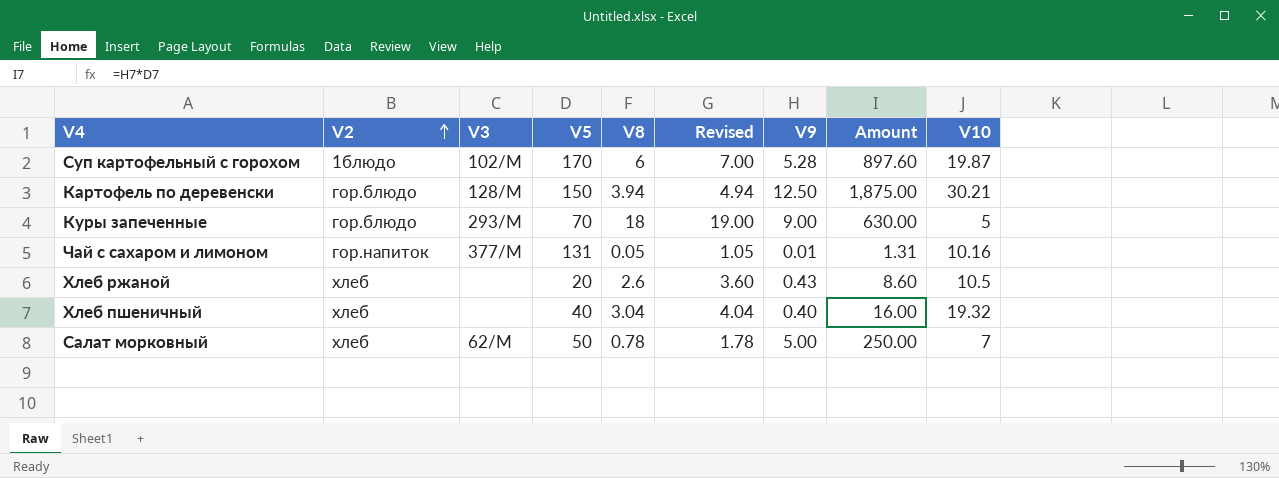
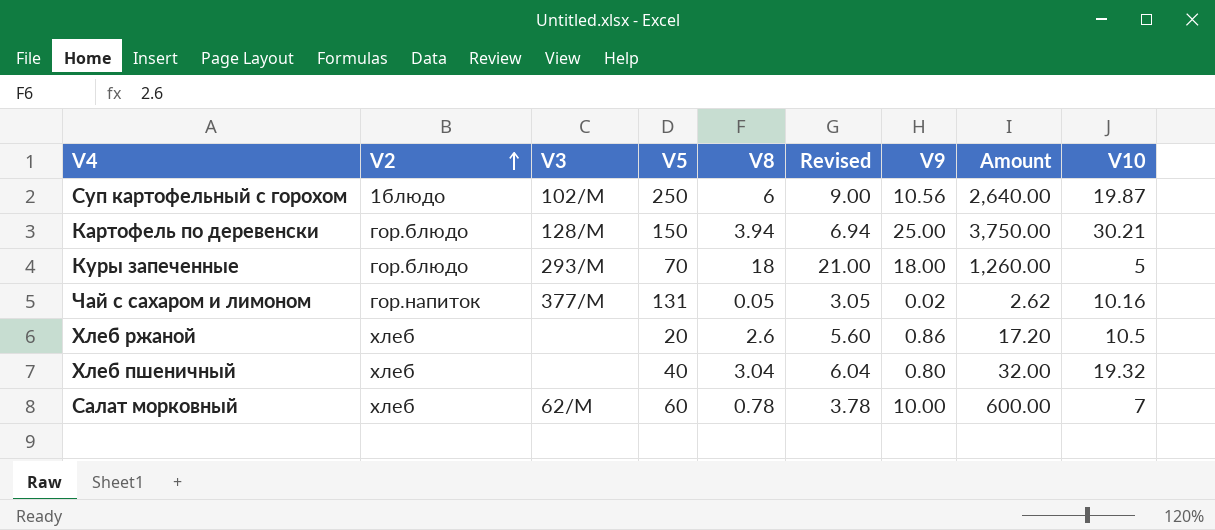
column Revised | formula: [V8] + 1 -> [V8] + 3
Суп картофельный с горохом | V5: 170 -> 250
Суп картофельный с горохом | V9: 5.28 -> 10.56
Суп картофельный с горохом | Amount: 897.60 -> 2,640.00
Картофель по деревенски | V9: 12.50 -> 25.00
Картофель по деревенски | Amount: 1,875.00 -> 3,750.00
Куры запеченные | V9: 9.00 -> 18.00
Куры запеченные | Amount: 630.00 -> 1,260.00
Чай с сахаром и лимоном | V9: 0.01 -> 0.02
Чай с сахаром и лимоном | Amount: 1.31 -> 2.62
Хлеб ржаной | V9: 0.43 -> 0.86
Хлеб ржаной | Amount: 8.60 -> 17.20
Хлеб пшеничный | V9: 0.40 -> 0.80
Хлеб пшеничный | Amount: 16.00 -> 32.00
Салат морковный | V5: 50 -> 60
Салат морковный | V9: 5.00 -> 10.00
Салат морковный | Amount: 250.00 -> 600.00

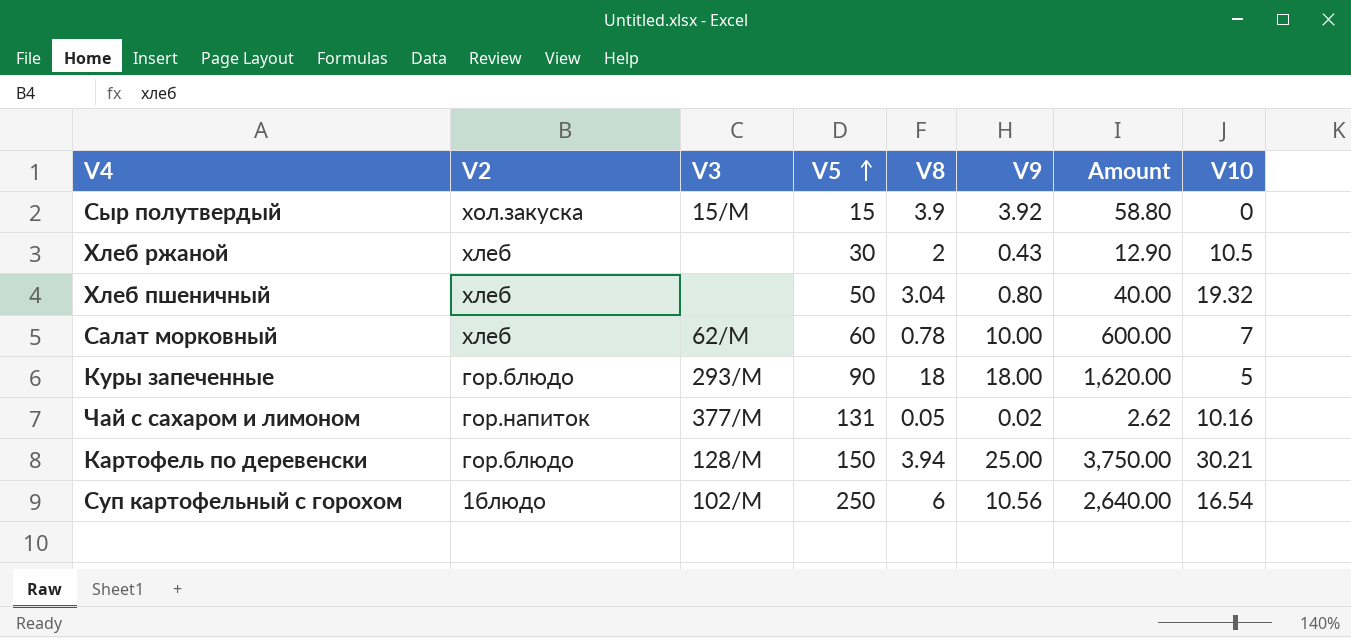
row order: V2 ascending -> V5 ascending
column Revised | formula: [V8] + 3 -> none
row Сыр полутвердый: none -> хол.закуска | 15/М | 15 | 3.9 | 3.92 | 58.80 | 0
Хлеб ржаной | V5: 20 -> 30
Хлеб ржаной | V8: 2.6 -> 2
Хлеб ржаной | V9: 0.86 -> 0.43
Хлеб ржаной | Amount: 17.20 -> 12.90
Хлеб пшеничный | V5: 40 -> 50
Хлеб пшеничный | Amount: 32.00 -> 40.00
Куры запеченные | V5: 70 -> 90
Куры запеченные | Amount: 1,260.00 -> 1,620.00
Суп картофельный с горохом | V10: 19.87 -> 16.54

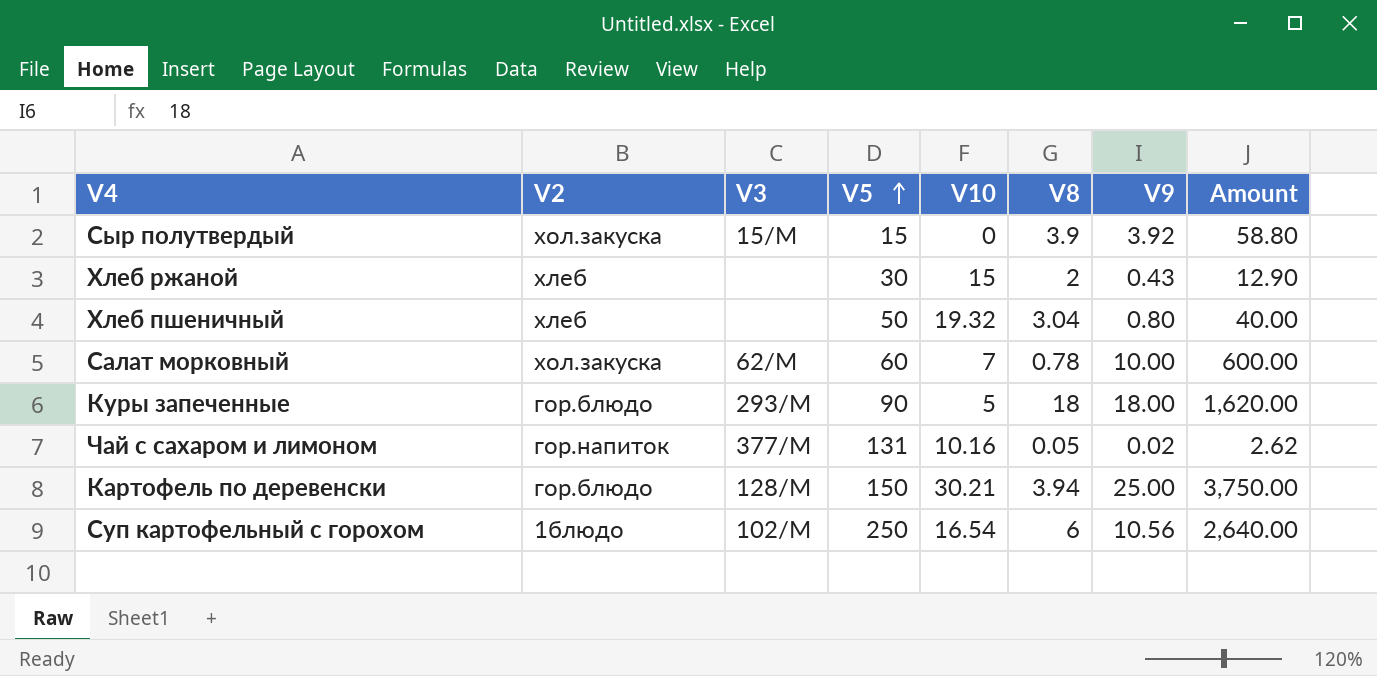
column V10 | position: 8 -> 5
Хлеб ржаной | V10: 10.5 -> 15
Салат морковный | V2: хлеб -> хол.закуска

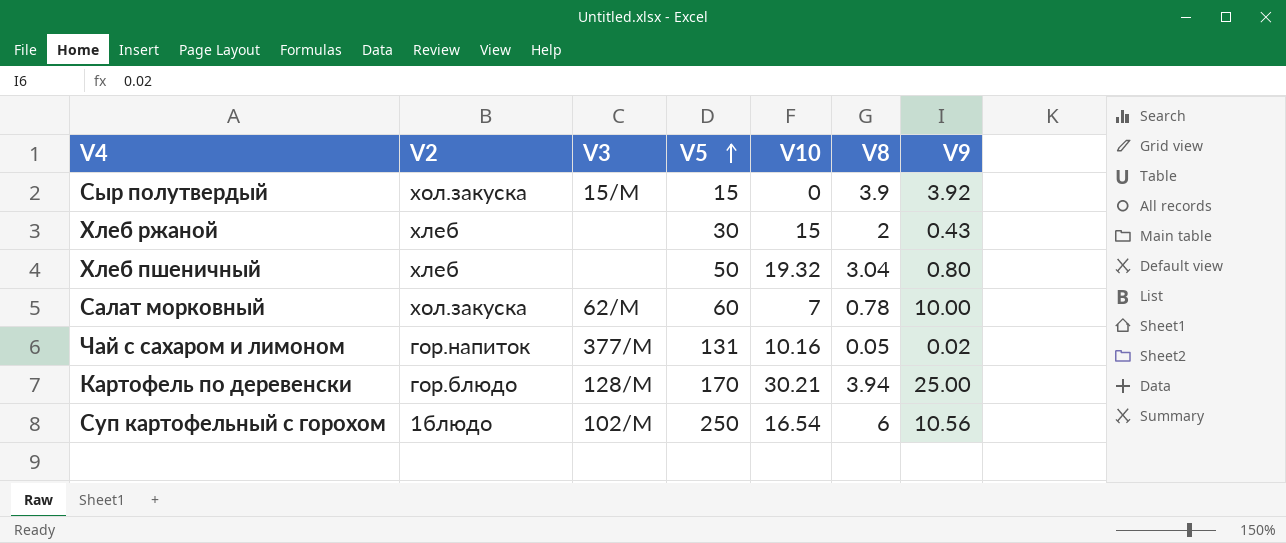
column Amount | formula: [V5] * [V9] -> none
row Куры запеченные: гор.блюдо | 293/М | 90 | 5 | 18 | 18.00 | 1,620.00 -> none
Картофель по деревенски | V5: 150 -> 170

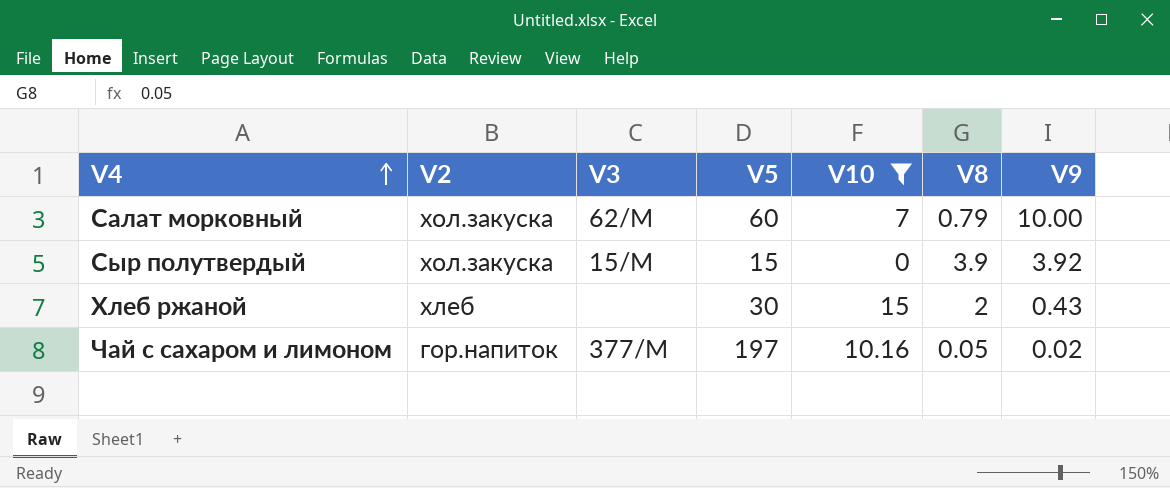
filter: none -> V10 <= 15
row order: V5 ascending -> V4 ascending
Салат морковный | V8: 0.78 -> 0.79
Чай с сахаром и лимоном | V5: 131 -> 197

